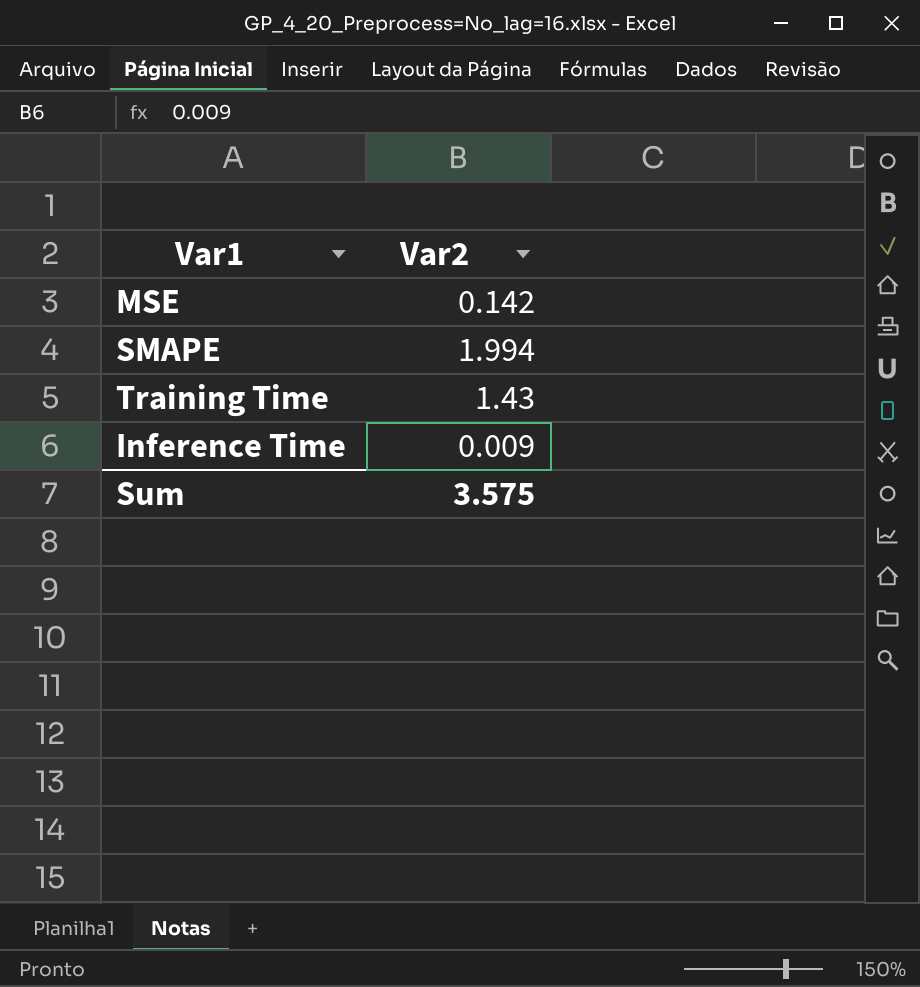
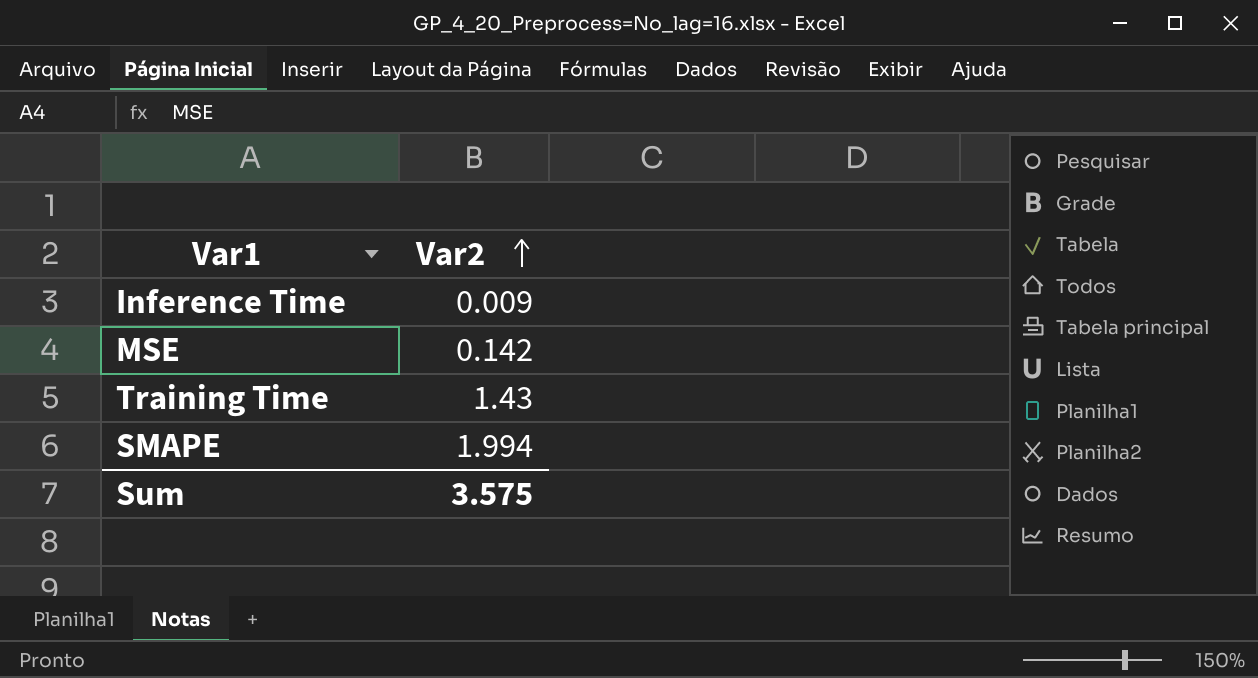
row order: none -> Var2 ascending

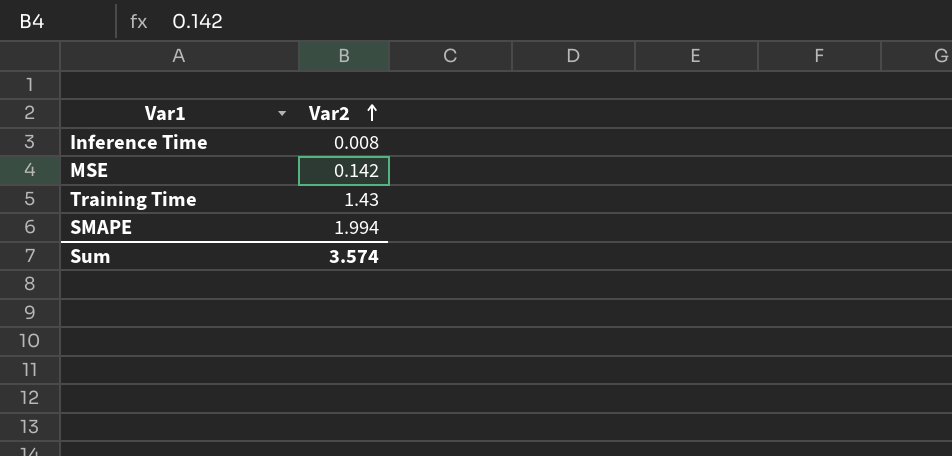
Inference Time | Var2: 0.009 -> 0.008
Sum | Var2: 3.575 -> 3.574

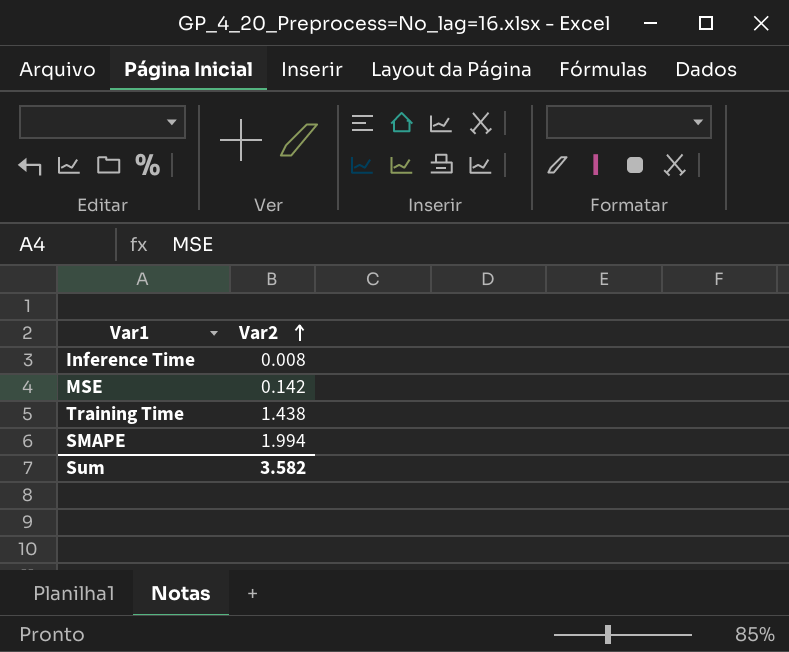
Training Time | Var2: 1.43 -> 1.438
Sum | Var2: 3.574 -> 3.582

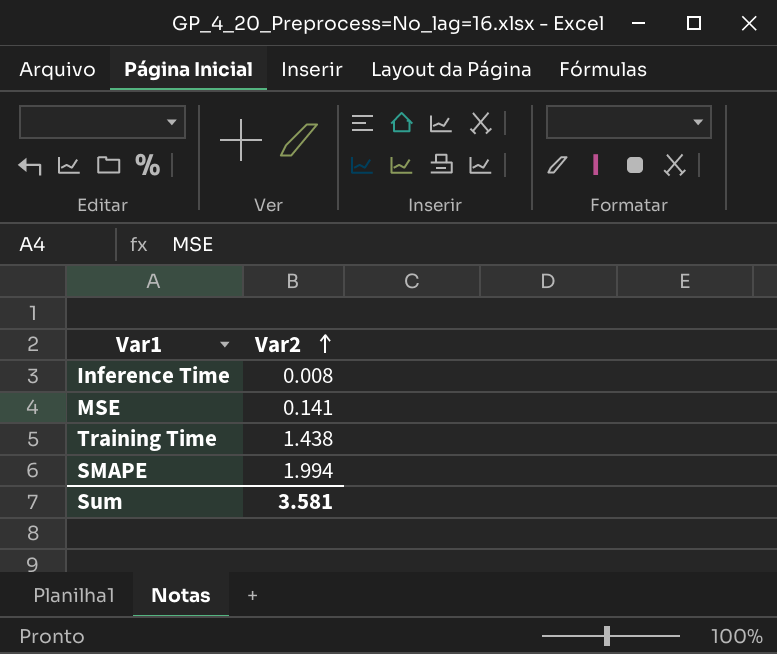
MSE | Var2: 0.142 -> 0.141
Sum | Var2: 3.582 -> 3.581

